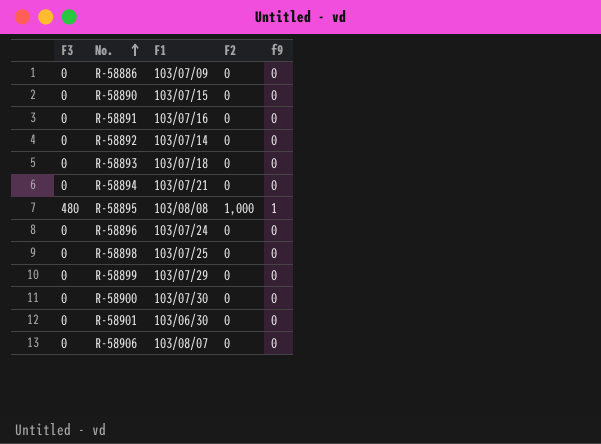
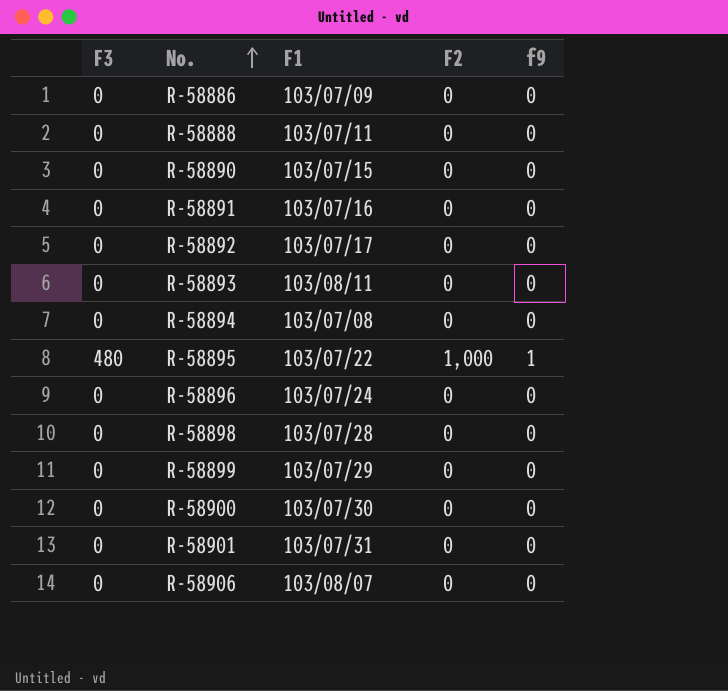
row R-58888: none -> 0 | 103/07/11 | 0 | 0
R-58892 | F1: 103/07/14 -> 103/07/17
R-58893 | F1: 103/07/18 -> 103/08/11
R-58894 | F1: 103/07/21 -> 103/07/08
R-58895 | F1: 103/08/08 -> 103/07/22
R-58898 | F1: 103/07/25 -> 103/07/28
R-58901 | F1: 103/06/30 -> 103/07/31

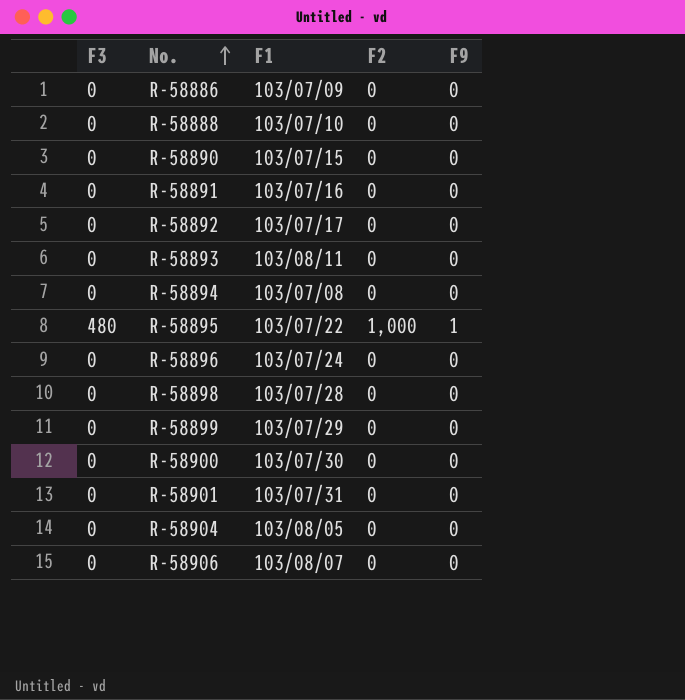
column name: f9 -> F9
R-58888 | F1: 103/07/11 -> 103/07/10
row R-58904: none -> 0 | 103/08/05 | 0 | 0

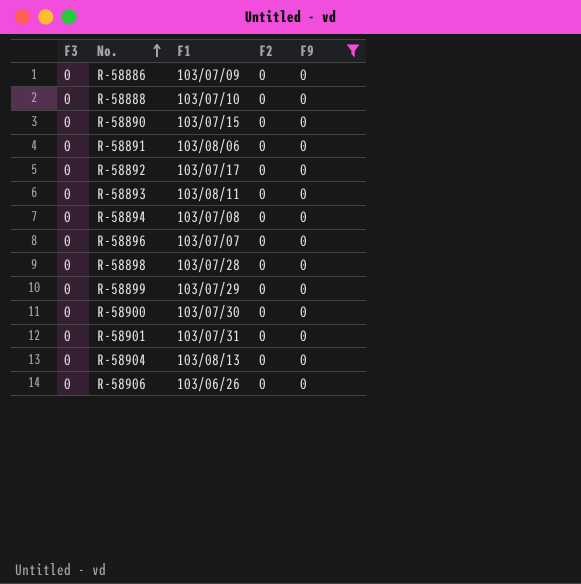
filter: none -> F9 = 0
R-58891 | F1: 103/07/16 -> 103/08/06
R-58896 | F1: 103/07/24 -> 103/07/07
R-58904 | F1: 103/08/05 -> 103/08/13
R-58906 | F1: 103/08/07 -> 103/06/26

